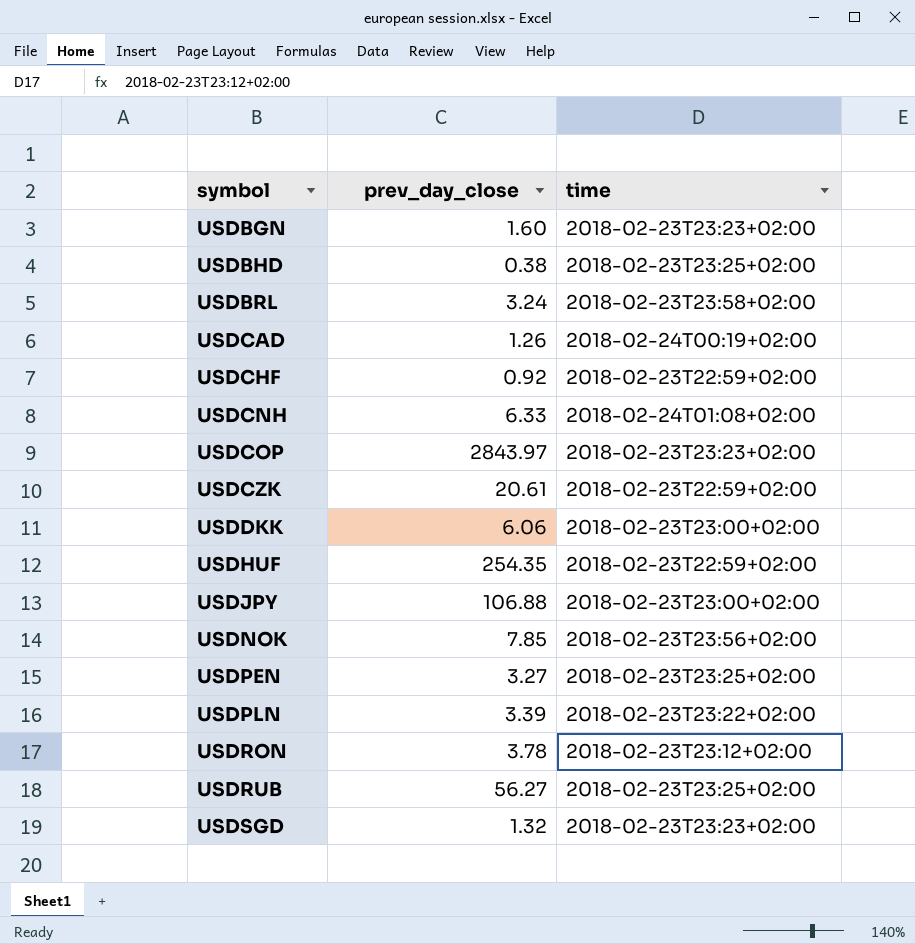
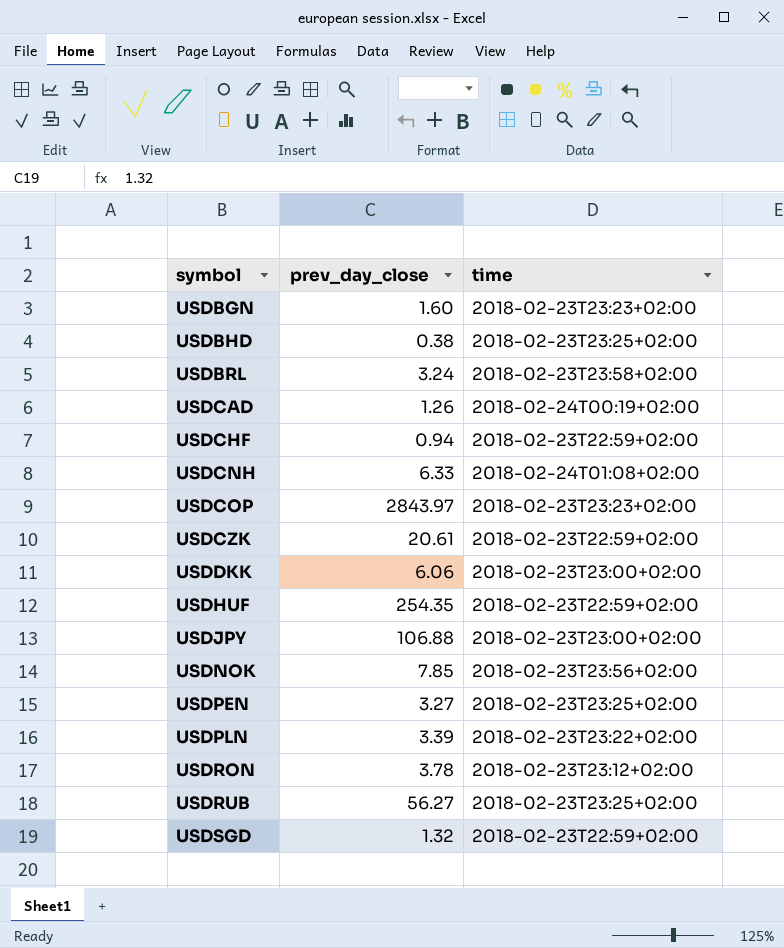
USDCHF | prev_day_close: 0.92 -> 0.94
USDSGD | time: 2018-02-23T23:23+02:00 -> 2018-02-23T22:59+02:00

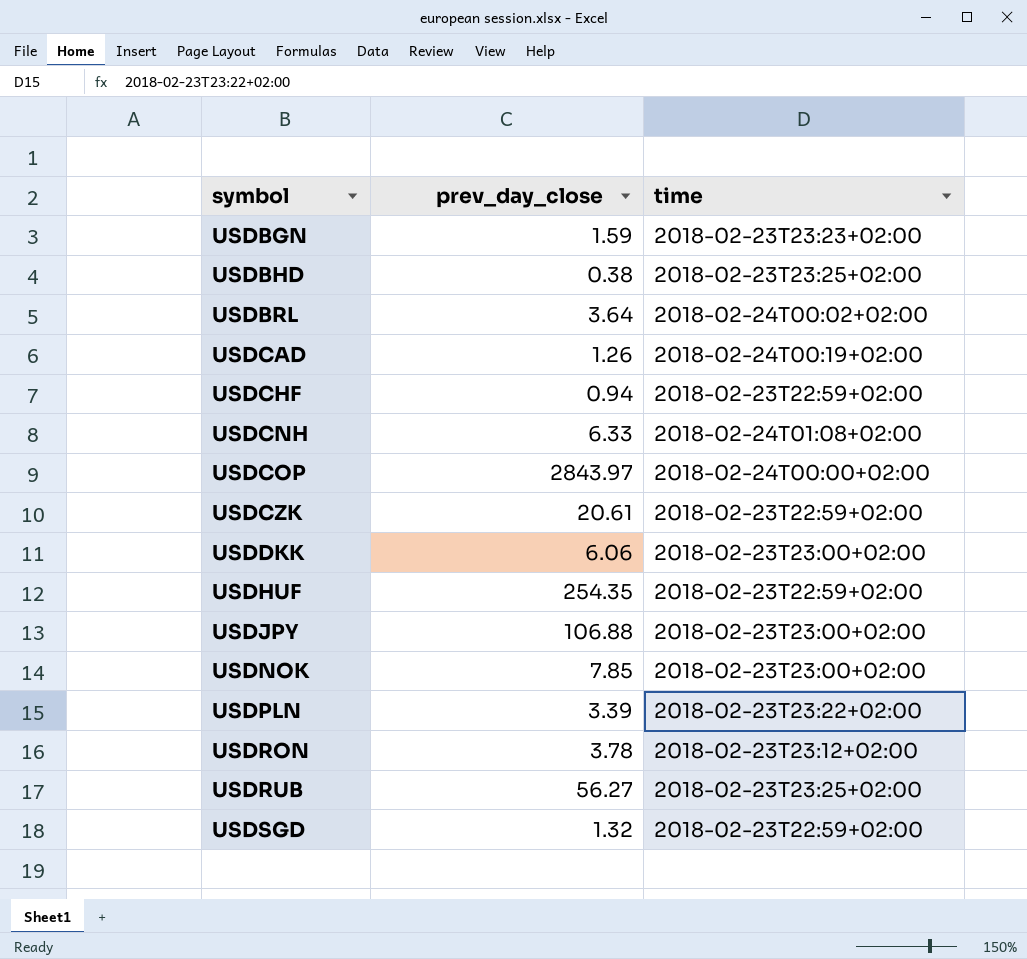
row USDPEN: 3.27 | 2018-02-23T23:25+02:00 -> none
USDBGN | prev_day_close: 1.60 -> 1.59
USDBRL | prev_day_close: 3.24 -> 3.64
USDBRL | time: 2018-02-23T23:58+02:00 -> 2018-02-24T00:02+02:00
USDCOP | time: 2018-02-23T23:23+02:00 -> 2018-02-24T00:00+02:00
USDNOK | time: 2018-02-23T23:56+02:00 -> 2018-02-23T23:00+02:00

